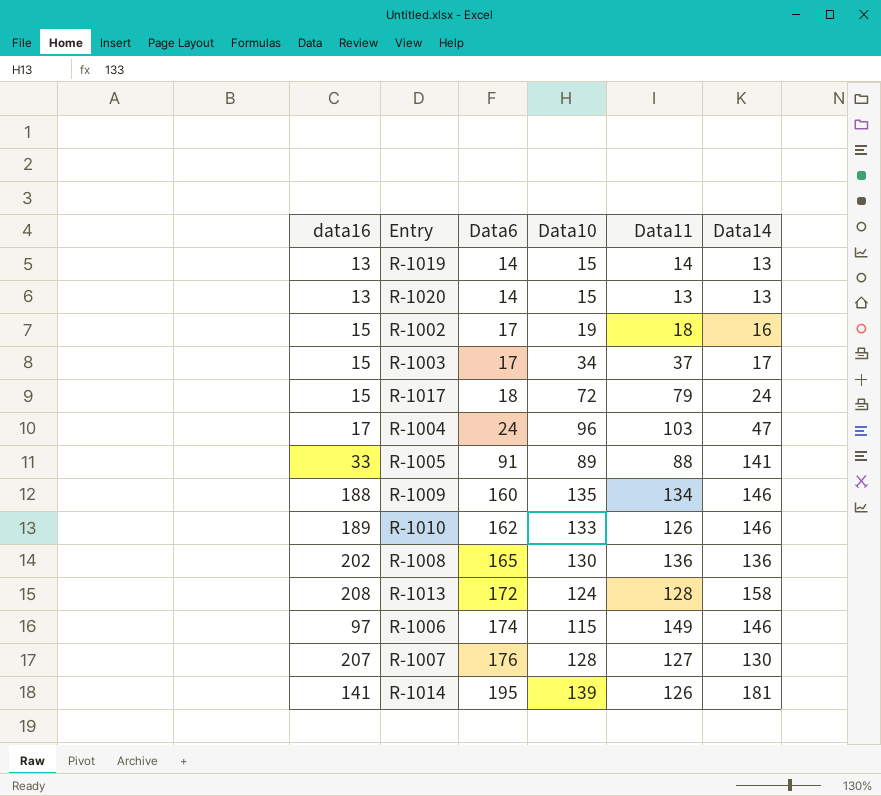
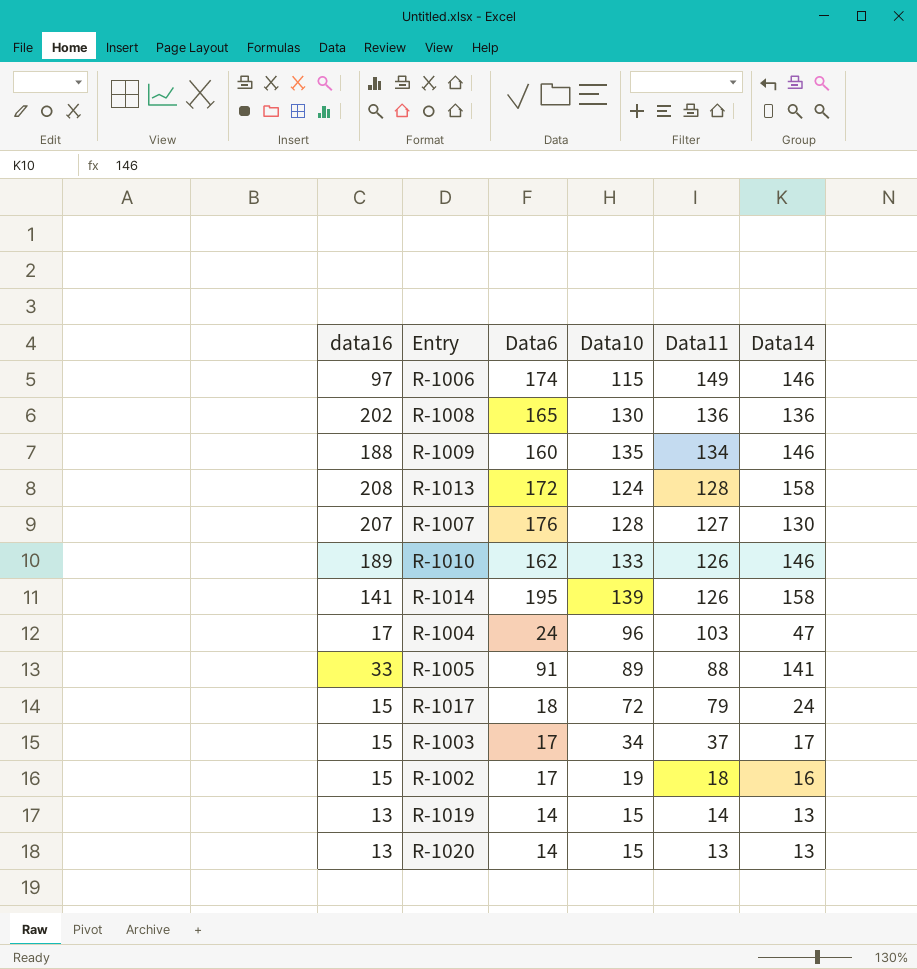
row order: Data6 ascending -> Data11 descending
R-1014 | Data14: 181 -> 158

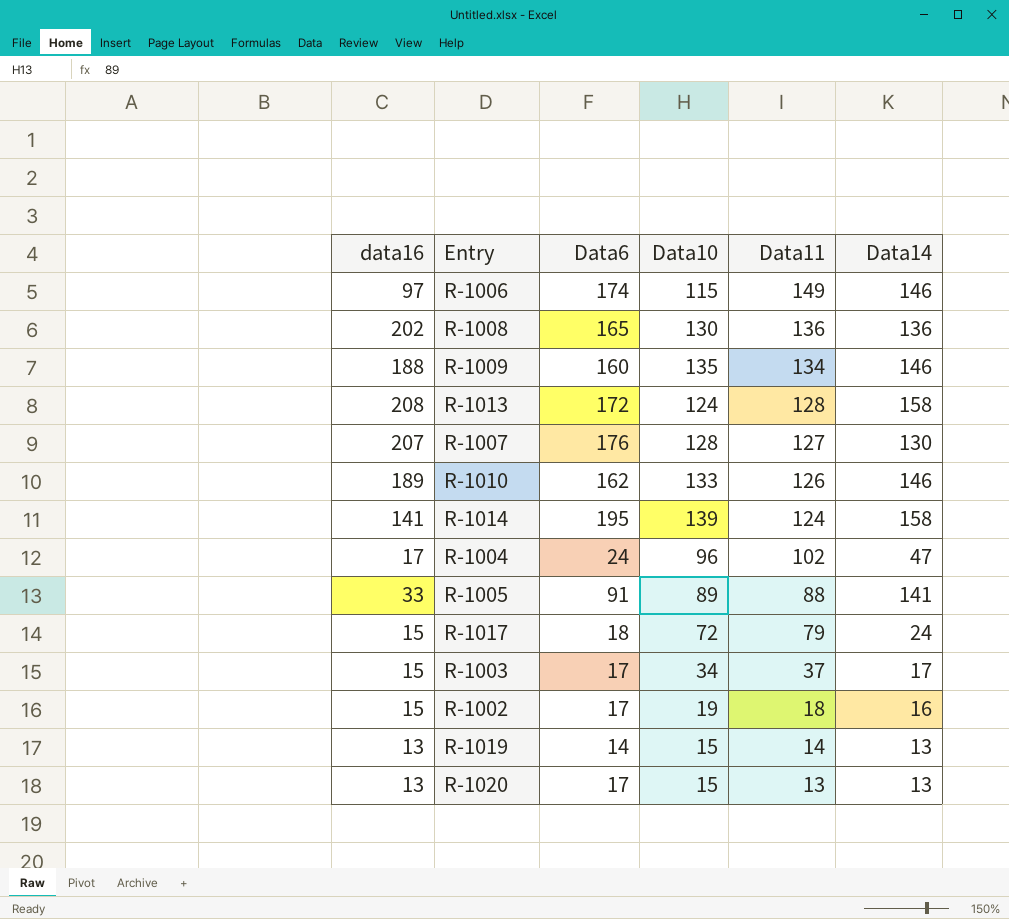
R-1014 | Data11: 126 -> 124
R-1004 | Data11: 103 -> 102
R-1020 | Data6: 14 -> 17

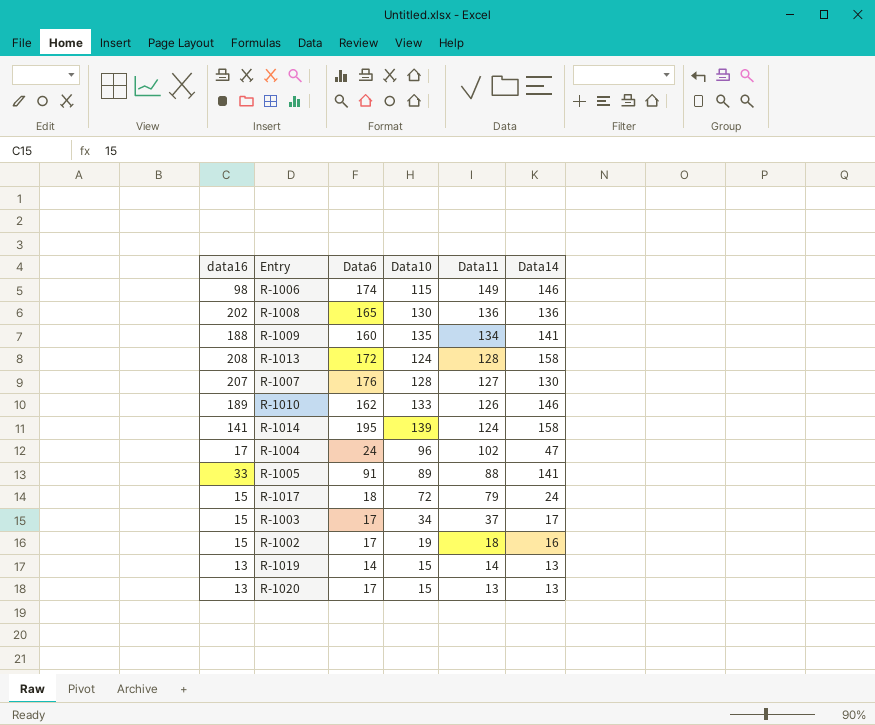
R-1006 | data16: 97 -> 98
R-1009 | Data14: 146 -> 141

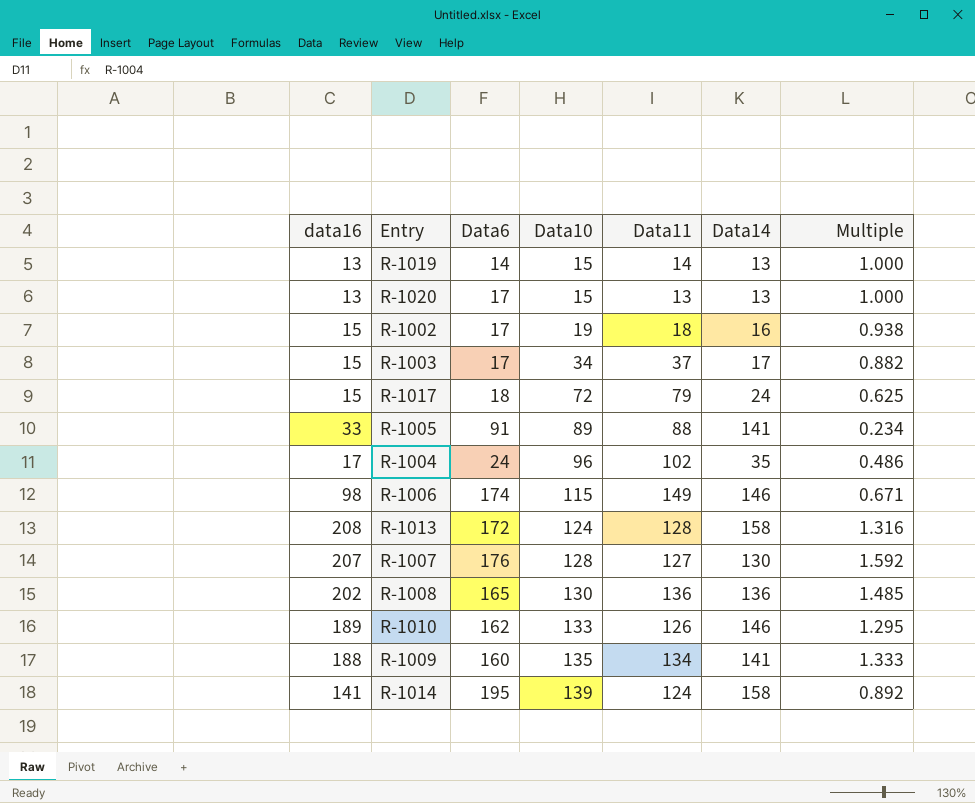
row order: Data11 descending -> Data10 ascending
column Multiple | formula: none -> [data16] / [Data14]
R-1004 | Data14: 47 -> 35

